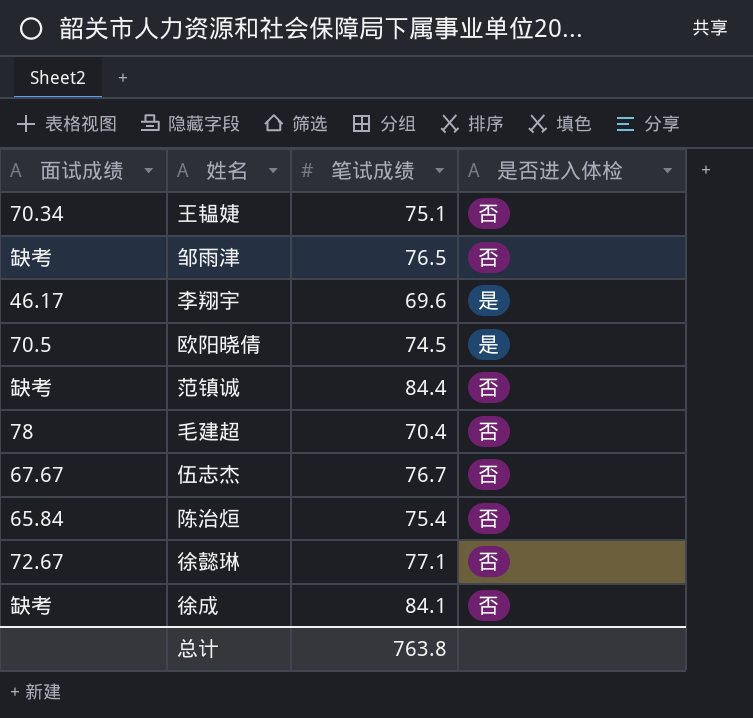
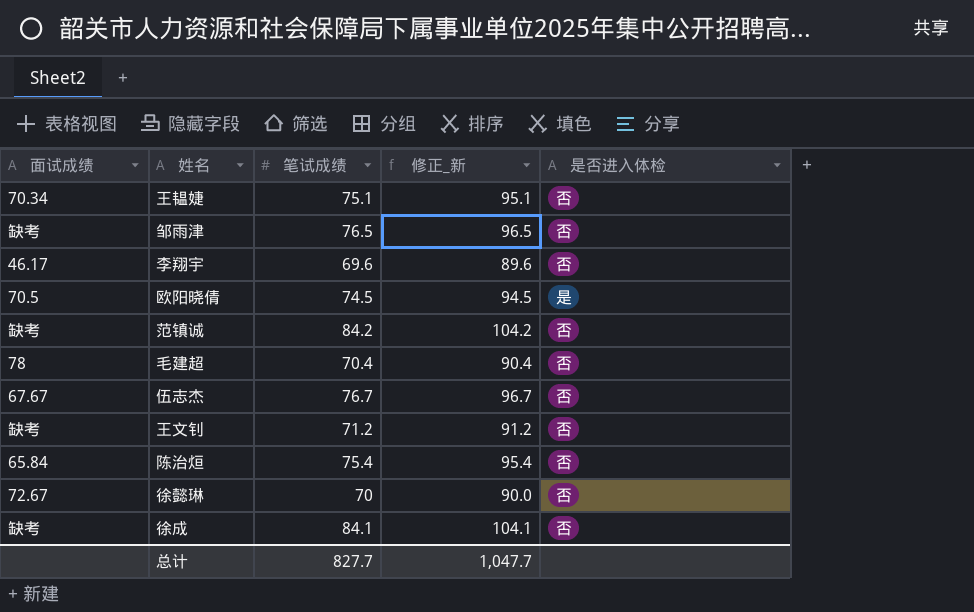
column 修正_新 | formula: none -> [笔试成绩] + 20
李翔宇 | 是否进入体检: 是 -> 否
范镇诚 | 笔试成绩: 84.4 -> 84.2
row 王文钊: none -> 缺考 | 71.2 | 91.2 | 否
徐懿琳 | 笔试成绩: 77.1 -> 70
总计 | 笔试成绩: 763.8 -> 827.7

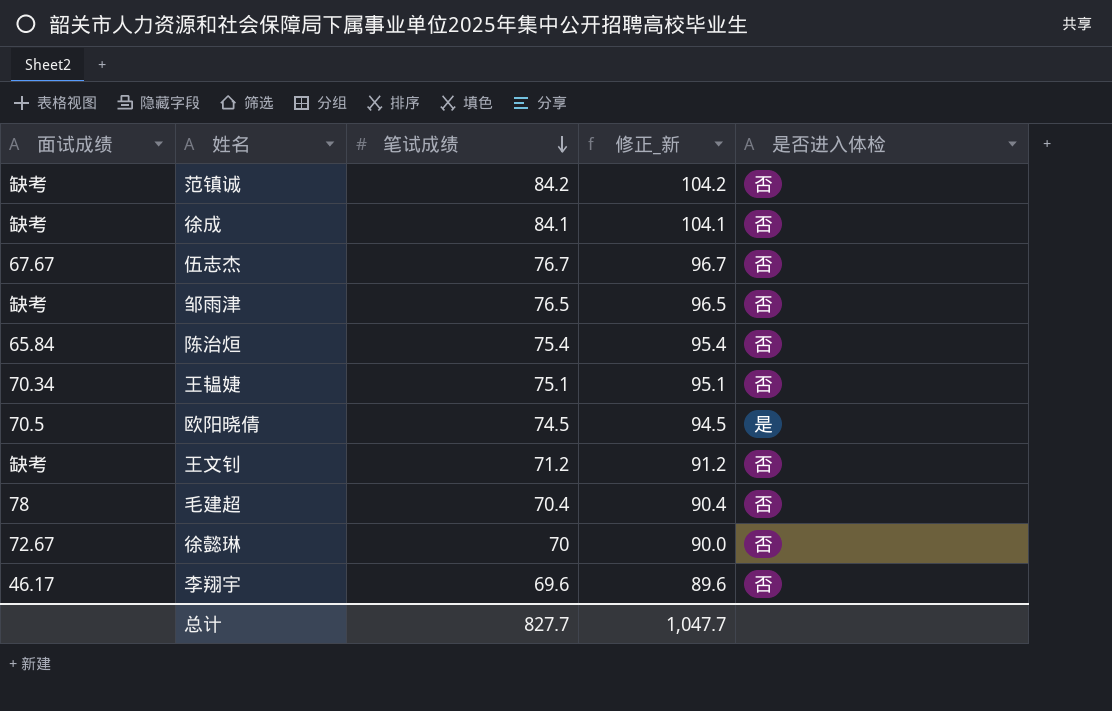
row order: none -> 笔试成绩 descending

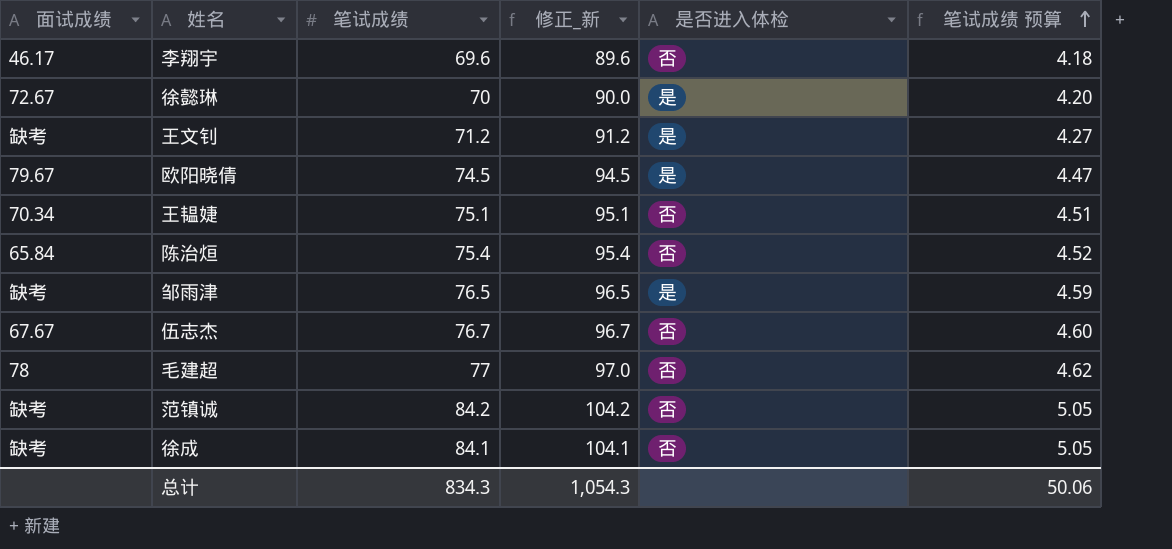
row order: 笔试成绩 descending -> 笔试成绩 预算 ascending
column 笔试成绩 预算 | formula: none -> [笔试成绩] * 0.06
徐懿琳 | 是否进入体检: 否 -> 是
王文钊 | 是否进入体检: 否 -> 是
欧阳晓倩 | 面试成绩: 70.5 -> 79.67
邹雨津 | 是否进入体检: 否 -> 是
毛建超 | 笔试成绩: 70.4 -> 77
毛建超 | 修正_新: 90.4 -> 97.0
总计 | 笔试成绩: 827.7 -> 834.3
总计 | 修正_新: 1,047.7 -> 1,054.3

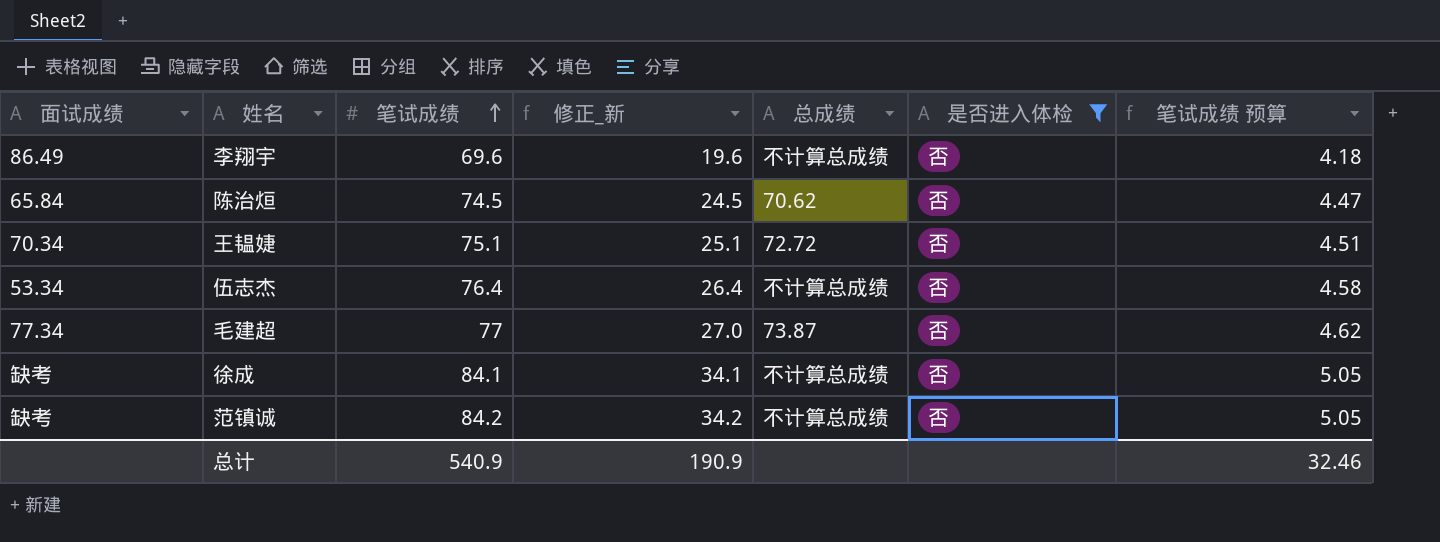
filter: none -> 是否进入体检 = 否
row order: 笔试成绩 预算 ascending -> 笔试成绩 ascending
column 修正_新 | formula: [笔试成绩] + 20 -> [笔试成绩] - 50
column 总成绩 | position: none -> 5
李翔宇 | 面试成绩: 46.17 -> 86.49
陈治烜 | 笔试成绩: 75.4 -> 74.5
陈治烜 | 笔试成绩 预算: 4.52 -> 4.47
伍志杰 | 面试成绩: 67.67 -> 53.34
伍志杰 | 笔试成绩: 76.7 -> 76.4
伍志杰 | 笔试成绩 预算: 4.60 -> 4.58
毛建超 | 面试成绩: 78 -> 77.34
总计 | 笔试成绩: 834.3 -> 540.9
总计 | 修正_新: 1,054.3 -> 190.9
总计 | 笔试成绩 预算: 50.06 -> 32.46

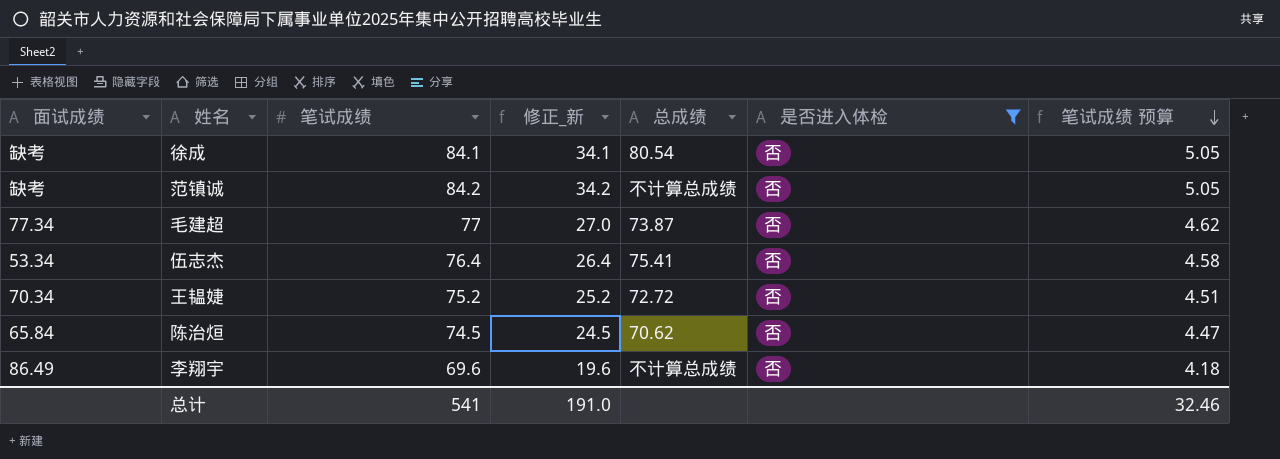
row order: 笔试成绩 ascending -> 笔试成绩 预算 descending
徐成 | 总成绩: 不计算总成绩 -> 80.54
伍志杰 | 总成绩: 不计算总成绩 -> 75.41
王韫婕 | 笔试成绩: 75.1 -> 75.2
王韫婕 | 修正_新: 25.1 -> 25.2
总计 | 笔试成绩: 540.9 -> 541
总计 | 修正_新: 190.9 -> 191.0

